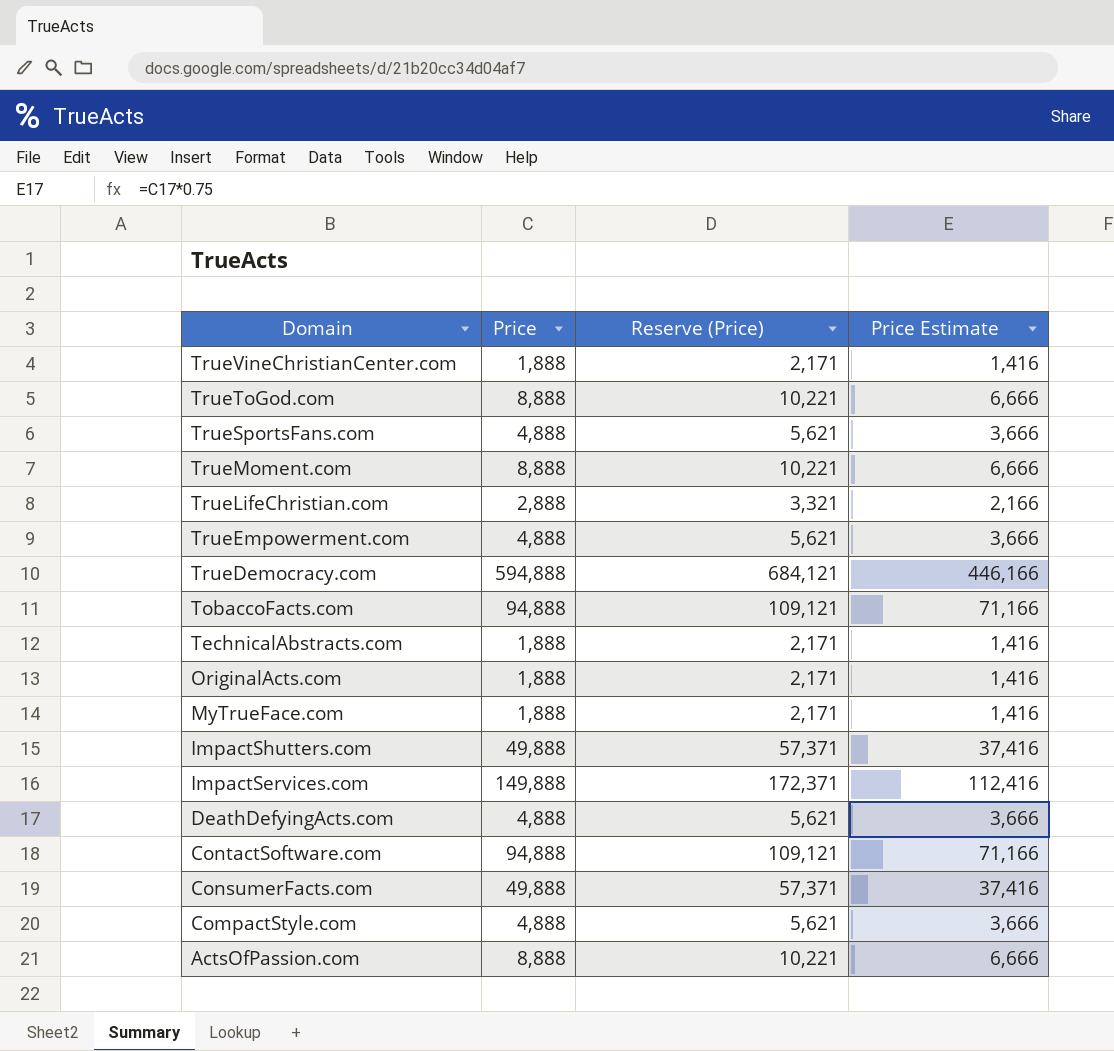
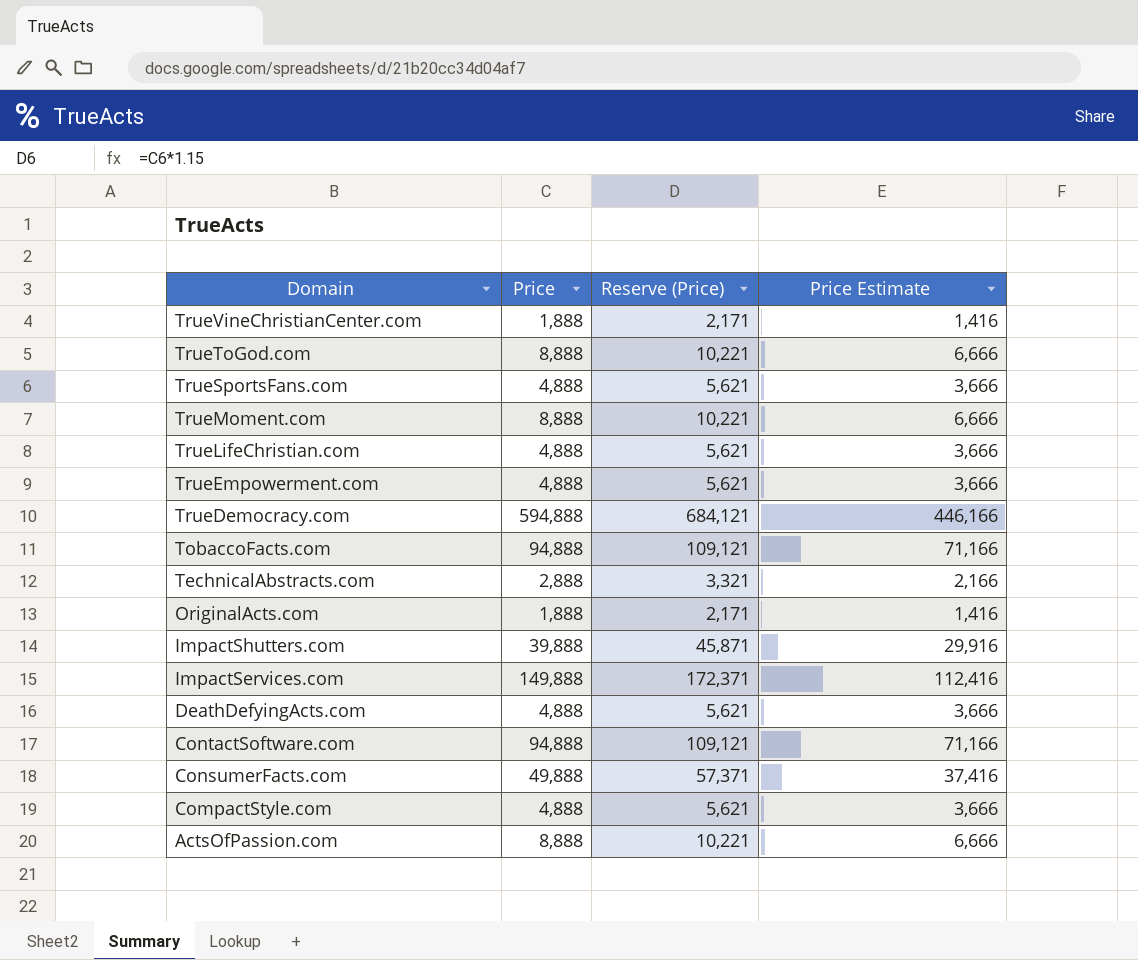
row MyTrueFace.com: 1,888 | 2,171 | 1,416 -> none
TrueLifeChristian.com | Price: 2,888 -> 4,888
TrueLifeChristian.com | Reserve (Price): 3,321 -> 5,621
TrueLifeChristian.com | Price Estimate: 2,166 -> 3,666
TechnicalAbstracts.com | Price: 1,888 -> 2,888
TechnicalAbstracts.com | Reserve (Price): 2,171 -> 3,321
TechnicalAbstracts.com | Price Estimate: 1,416 -> 2,166
ImpactShutters.com | Price: 49,888 -> 39,888
ImpactShutters.com | Reserve (Price): 57,371 -> 45,871
ImpactShutters.com | Price Estimate: 37,416 -> 29,916

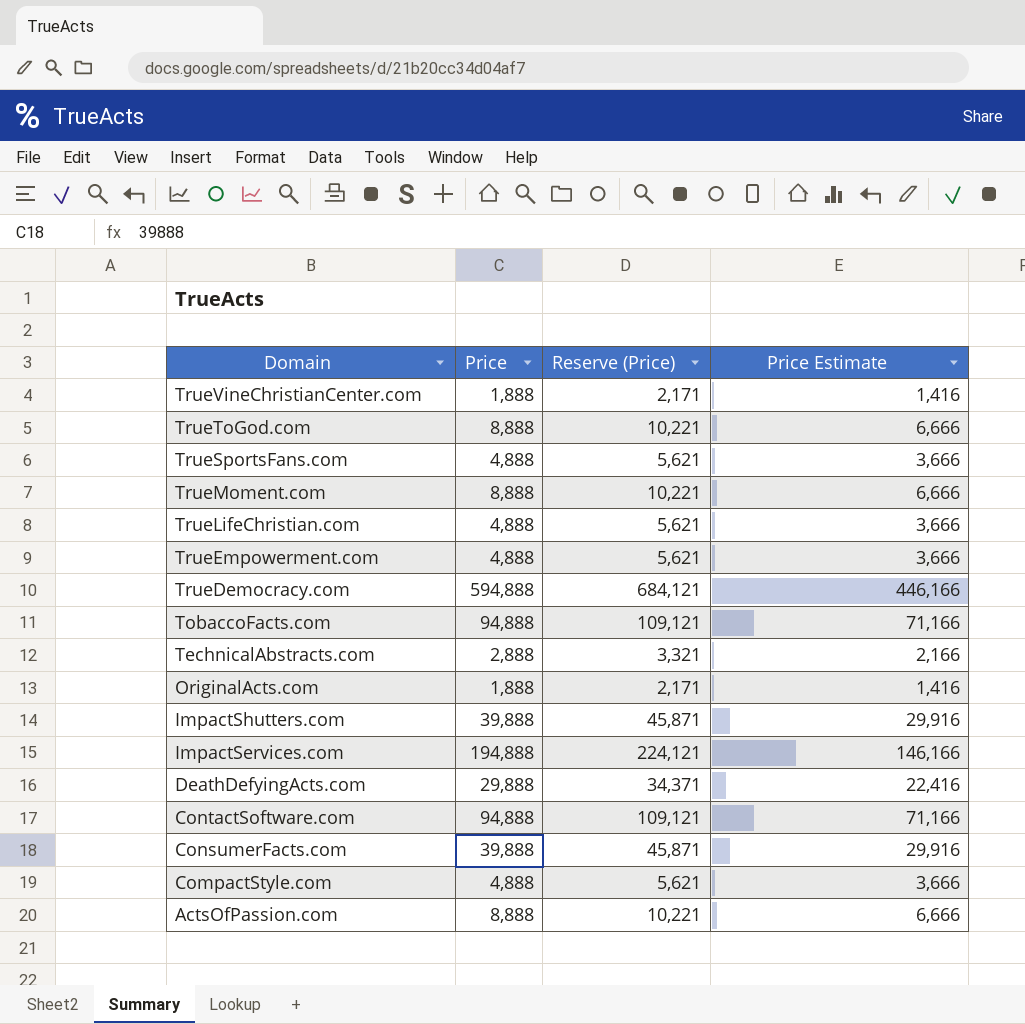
ImpactServices.com | Price: 149,888 -> 194,888
ImpactServices.com | Reserve (Price): 172,371 -> 224,121
ImpactServices.com | Price Estimate: 112,416 -> 146,166
DeathDefyingActs.com | Price: 4,888 -> 29,888
DeathDefyingActs.com | Reserve (Price): 5,621 -> 34,371
DeathDefyingActs.com | Price Estimate: 3,666 -> 22,416
ConsumerFacts.com | Price: 49,888 -> 39,888
ConsumerFacts.com | Reserve (Price): 57,371 -> 45,871
ConsumerFacts.com | Price Estimate: 37,416 -> 29,916

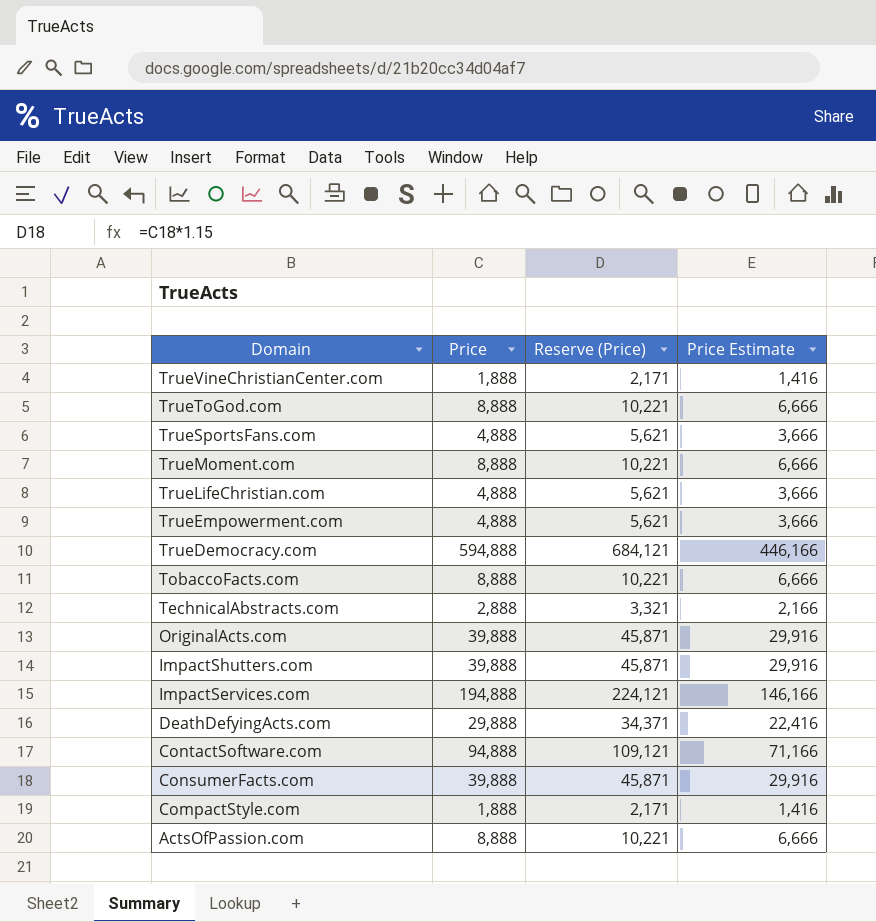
TobaccoFacts.com | Price: 94,888 -> 8,888
TobaccoFacts.com | Reserve (Price): 109,121 -> 10,221
TobaccoFacts.com | Price Estimate: 71,166 -> 6,666
OriginalActs.com | Price: 1,888 -> 39,888
OriginalActs.com | Reserve (Price): 2,171 -> 45,871
OriginalActs.com | Price Estimate: 1,416 -> 29,916
CompactStyle.com | Price: 4,888 -> 1,888
CompactStyle.com | Reserve (Price): 5,621 -> 2,171
CompactStyle.com | Price Estimate: 3,666 -> 1,416

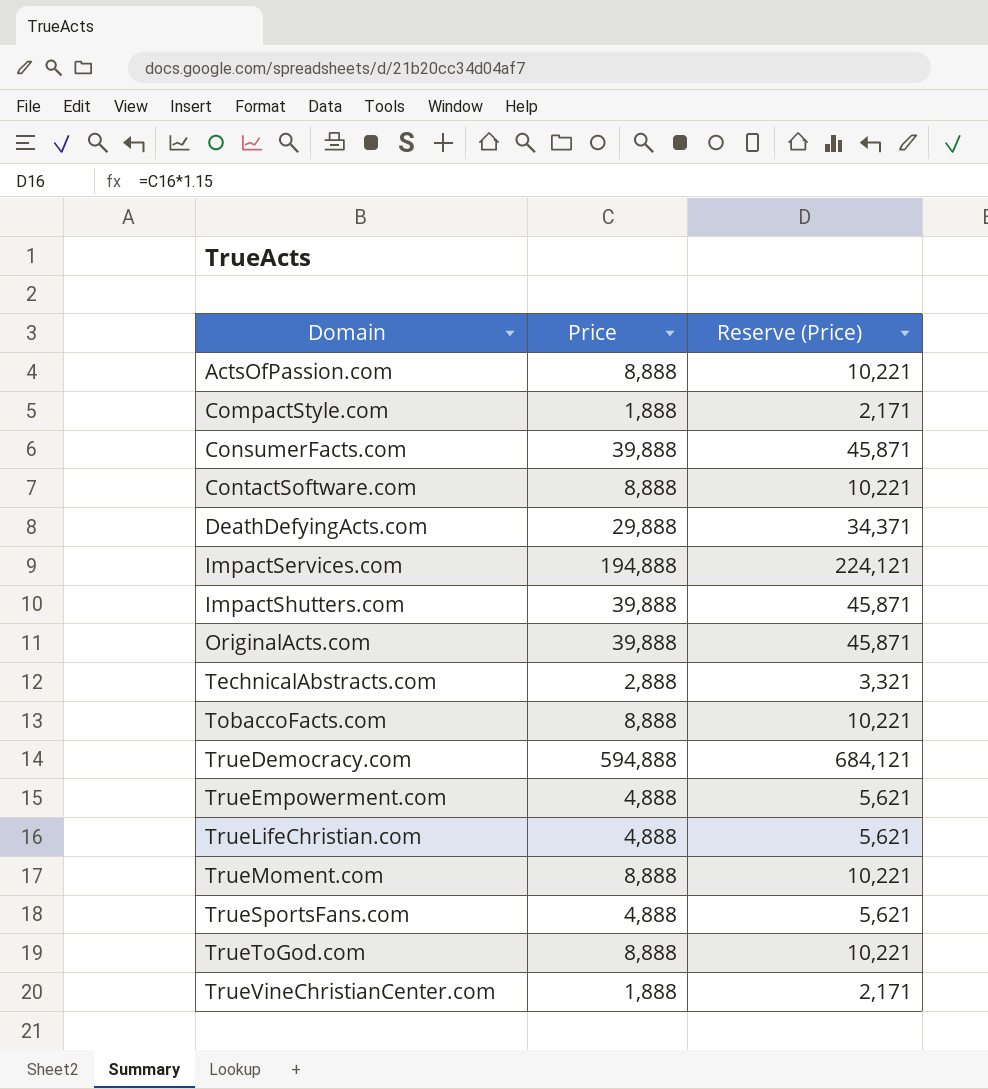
row order: Domain descending -> Domain ascending
column Price Estimate | formula: [Price] * 0.75 -> none
ContactSoftware.com | Price: 94,888 -> 8,888
ContactSoftware.com | Reserve (Price): 109,121 -> 10,221

